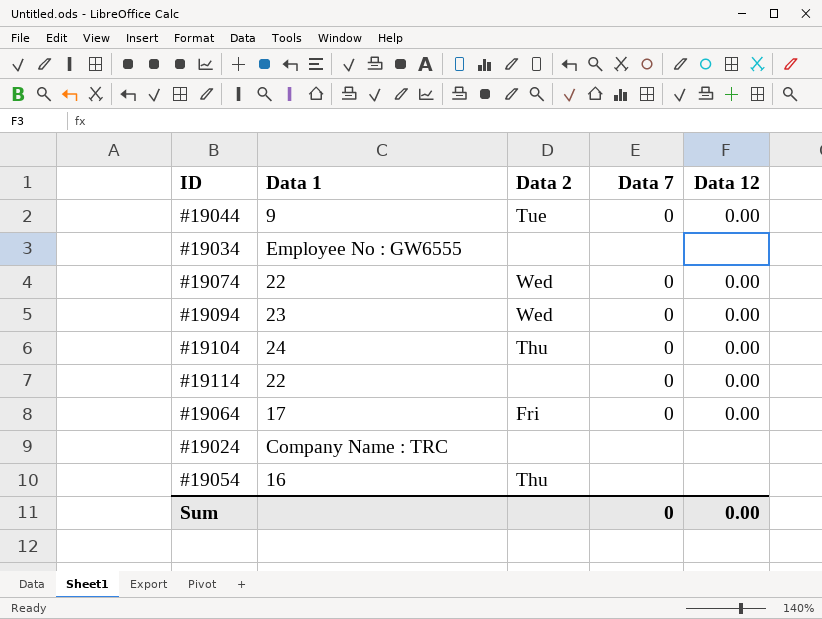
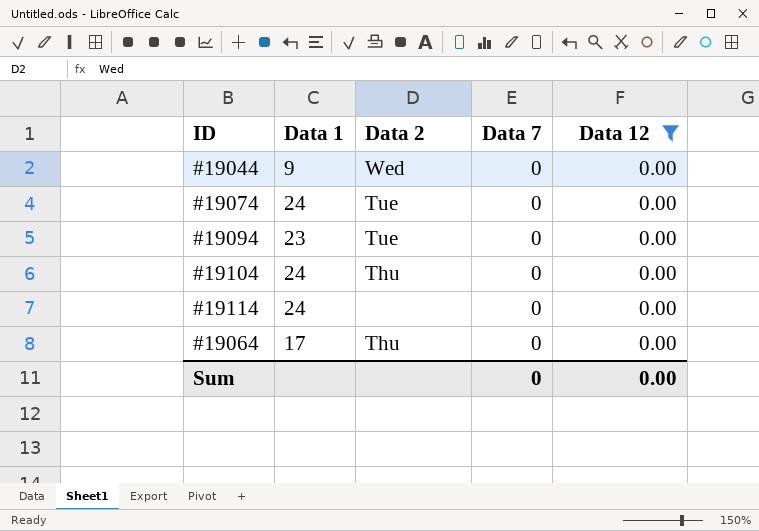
filter: none -> Data 12 = 0.00
#19044 | Data 2: Tue -> Wed
#19074 | Data 1: 22 -> 24
#19074 | Data 2: Wed -> Tue
#19094 | Data 2: Wed -> Tue
#19114 | Data 1: 22 -> 24
#19064 | Data 2: Fri -> Thu

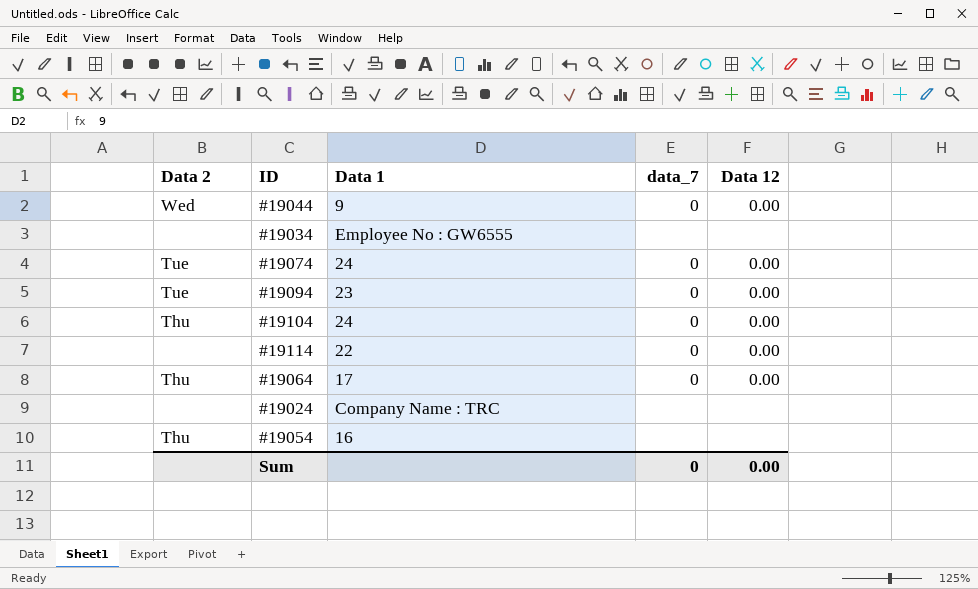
filter: Data 12 = 0.00 -> none
column Data 2 | position: 3 -> 1
column name: Data 7 -> data_7
#19114 | Data 1: 24 -> 22

